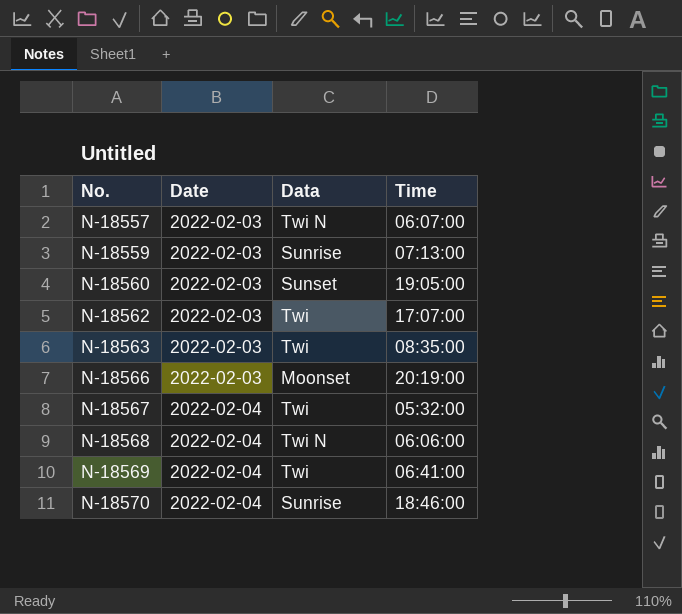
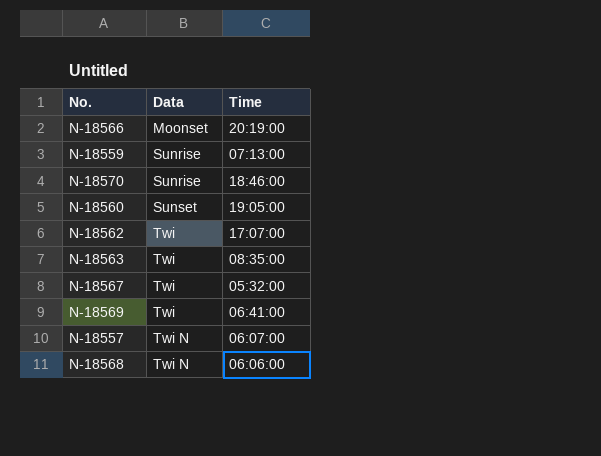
row order: No. ascending -> Data ascending
column Date | position: 2 -> none

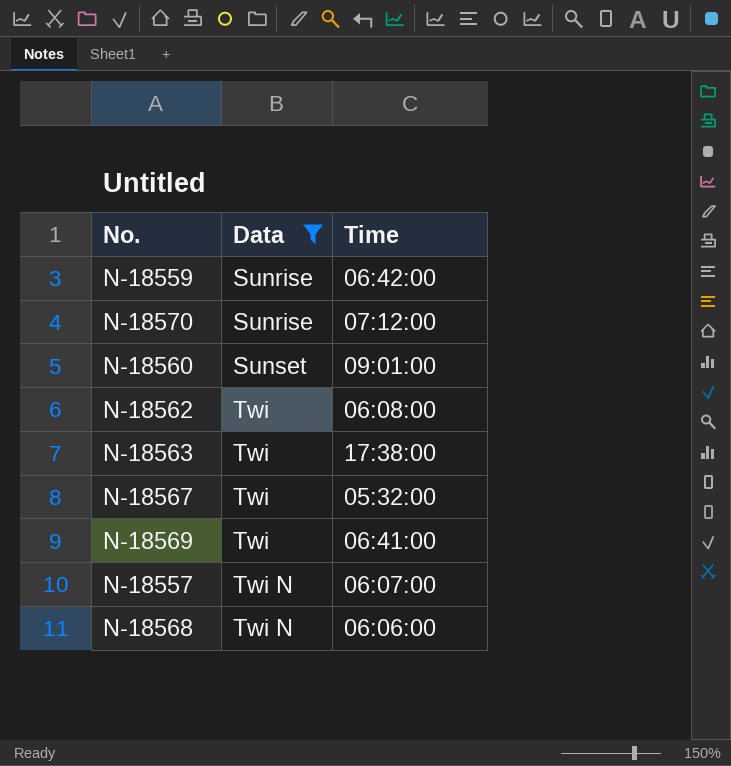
filter: none -> Data != Moonset
N-18559 | Time: 07:13:00 -> 06:42:00
N-18570 | Time: 18:46:00 -> 07:12:00
N-18560 | Time: 19:05:00 -> 09:01:00
N-18562 | Time: 17:07:00 -> 06:08:00
N-18563 | Time: 08:35:00 -> 17:38:00

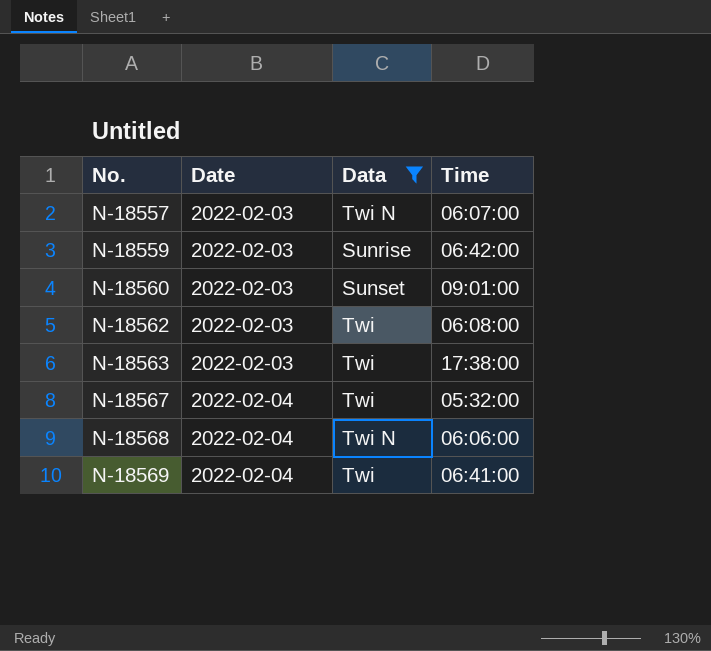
row order: Data ascending -> No. ascending
column Date | position: none -> 2
row N-18570: Sunrise | 07:12:00 -> none

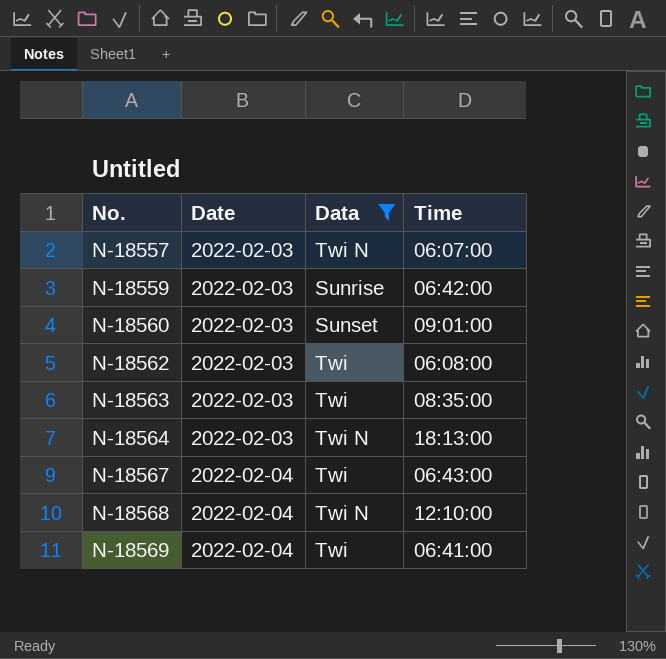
N-18563 | Time: 17:38:00 -> 08:35:00
row N-18564: none -> 2022-02-03 | Twi N | 18:13:00
N-18567 | Time: 05:32:00 -> 06:43:00
N-18568 | Time: 06:06:00 -> 12:10:00

